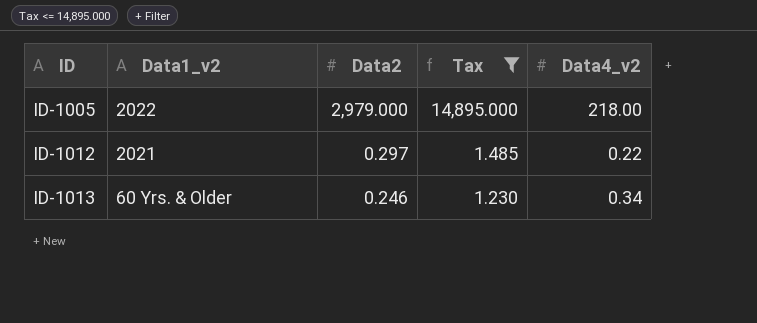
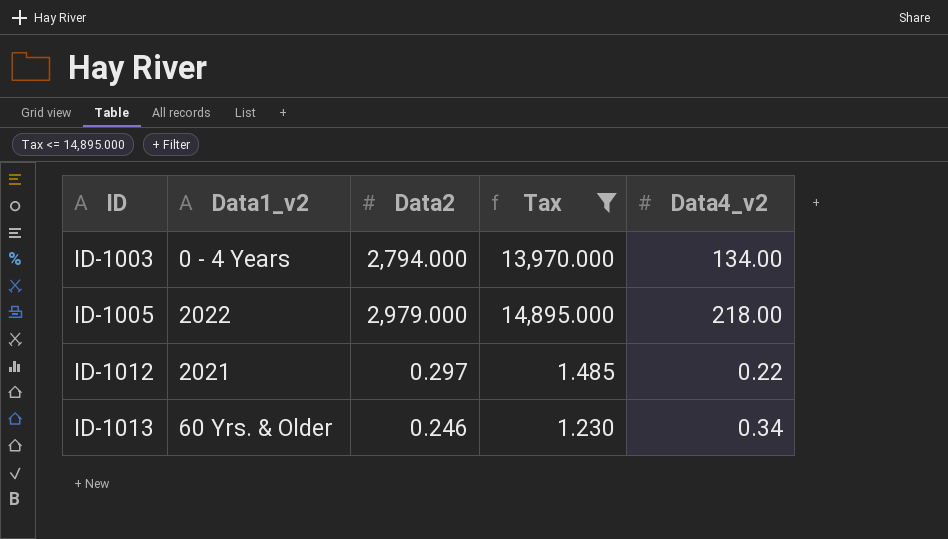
row ID-1003: none -> 0 - 4 Years | 2,794.000 | 13,970.000 | 134.00

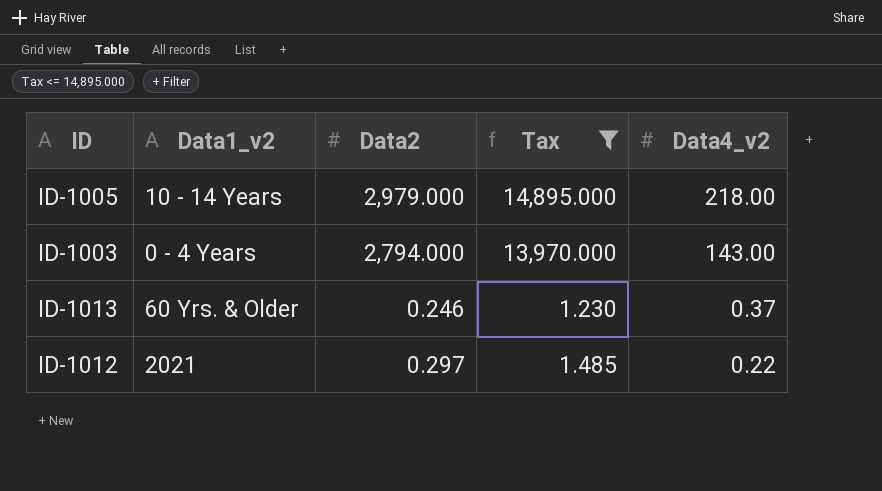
row order: ID ascending -> Data4_v2 descending
ID-1005 | Data1_v2: 2022 -> 10 - 14 Years
ID-1003 | Data4_v2: 134.00 -> 143.00
ID-1013 | Data4_v2: 0.34 -> 0.37

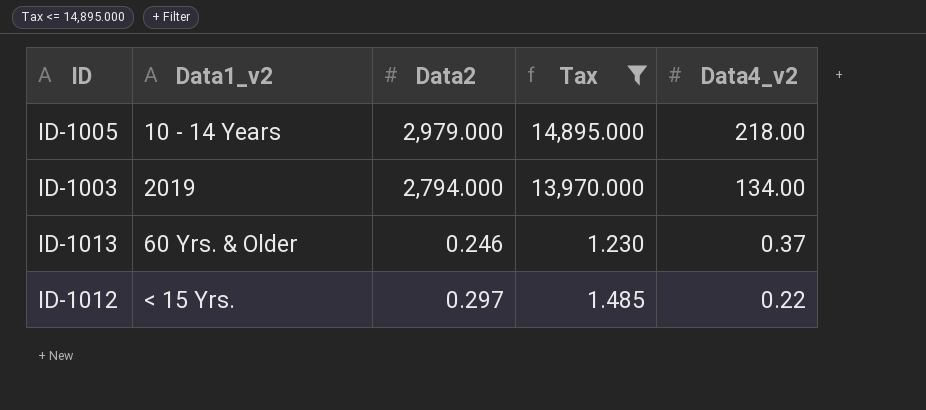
ID-1003 | Data1_v2: 0 - 4 Years -> 2019
ID-1003 | Data4_v2: 143.00 -> 134.00
ID-1012 | Data1_v2: 2021 -> < 15 Yrs.

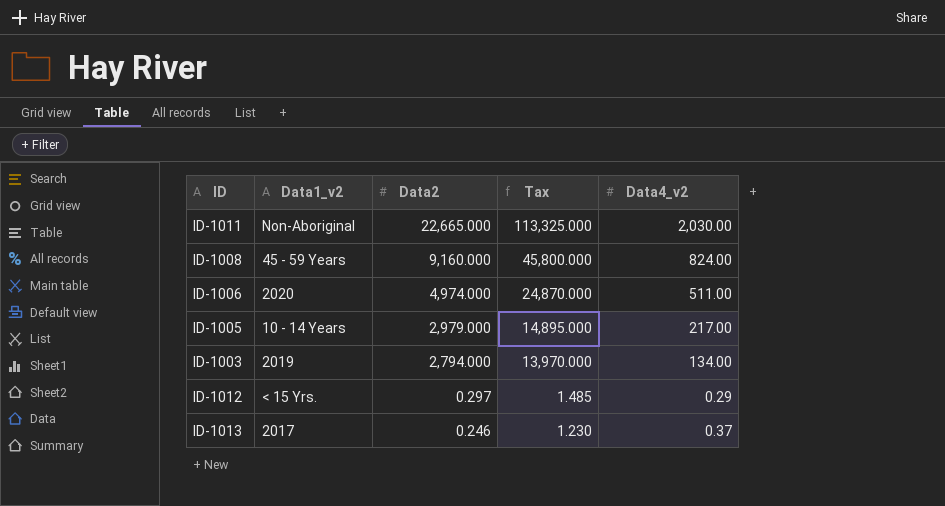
filter: Tax <= 14,895.000 -> none
row order: Data4_v2 descending -> Data2 descending
ID-1005 | Data4_v2: 218.00 -> 217.00
ID-1012 | Data4_v2: 0.22 -> 0.29
ID-1013 | Data1_v2: 60 Yrs. & Older -> 2017

